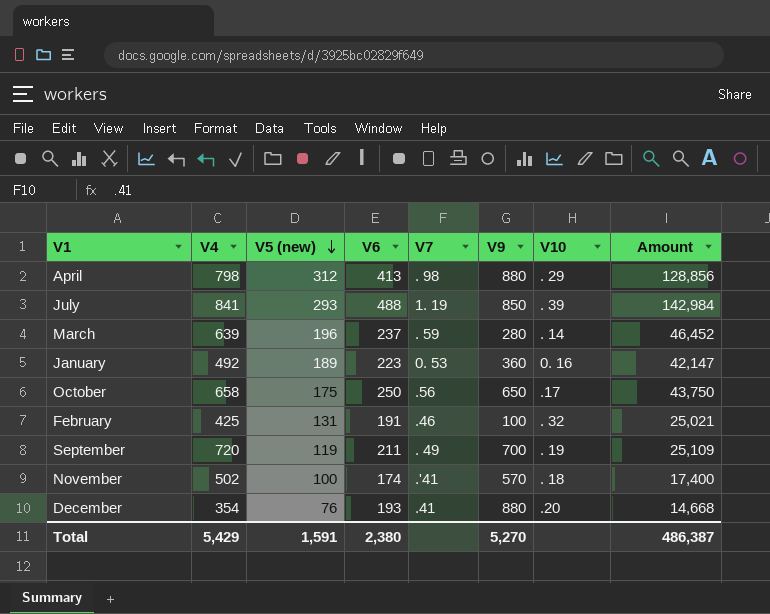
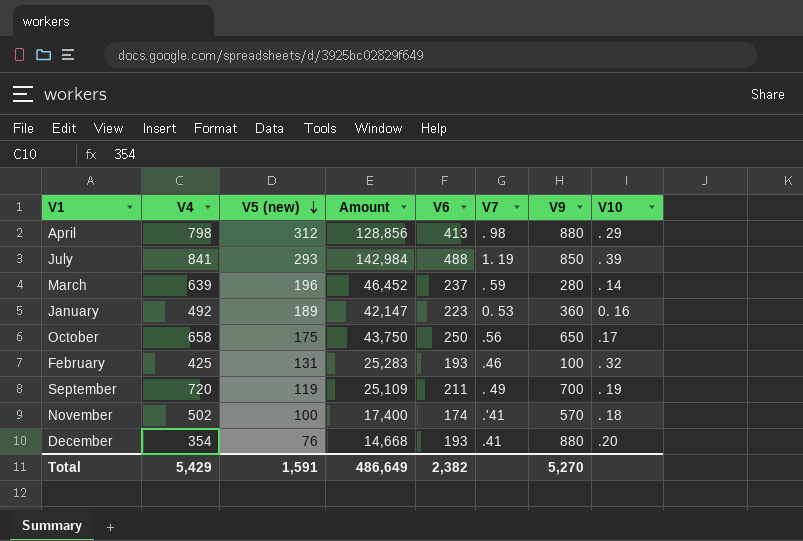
column Amount | position: 8 -> 4
February | Amount: 25,021 -> 25,283
February | V6: 191 -> 193
Total | Amount: 486,387 -> 486,649
Total | V6: 2,380 -> 2,382

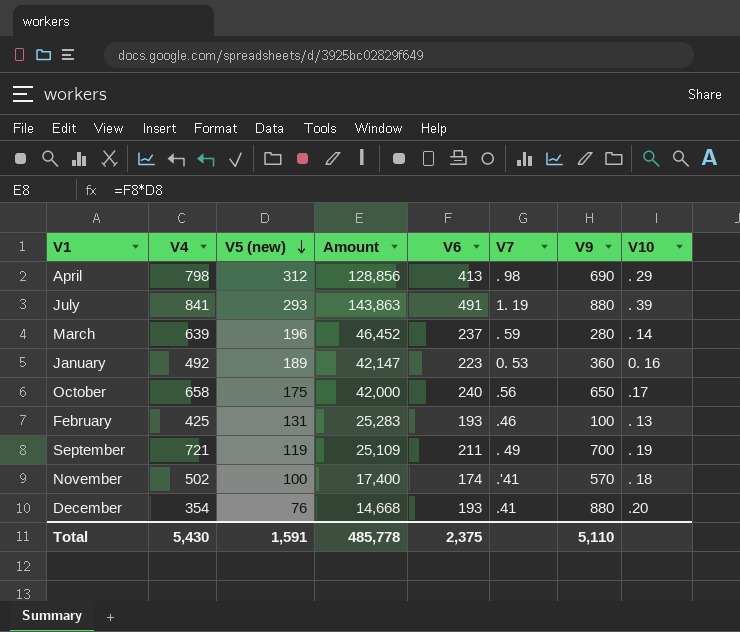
April | V9: 880 -> 690
July | Amount: 142,984 -> 143,863
July | V6: 488 -> 491
July | V9: 850 -> 880
October | Amount: 43,750 -> 42,000
October | V6: 250 -> 240
February | V10: . 32 -> . 13
September | V4: 720 -> 721
Total | V4: 5,429 -> 5,430
Total | Amount: 486,649 -> 485,778
Total | V6: 2,382 -> 2,375
Total | V9: 5,270 -> 5,110

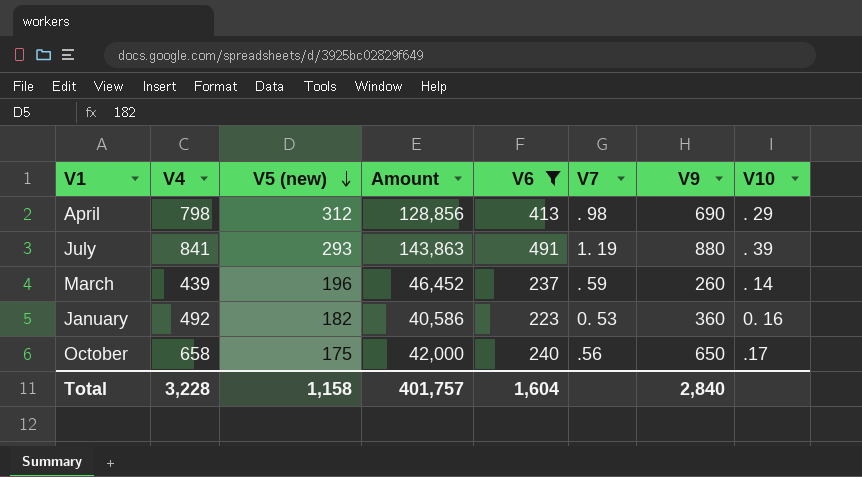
filter: none -> V6 >= 223
March | V4: 639 -> 439
March | V9: 280 -> 260
January | V5 (new): 189 -> 182
January | Amount: 42,147 -> 40,586
Total | V4: 5,430 -> 3,228
Total | V5 (new): 1,591 -> 1,158
Total | Amount: 485,778 -> 401,757
Total | V6: 2,375 -> 1,604
Total | V9: 5,110 -> 2,840

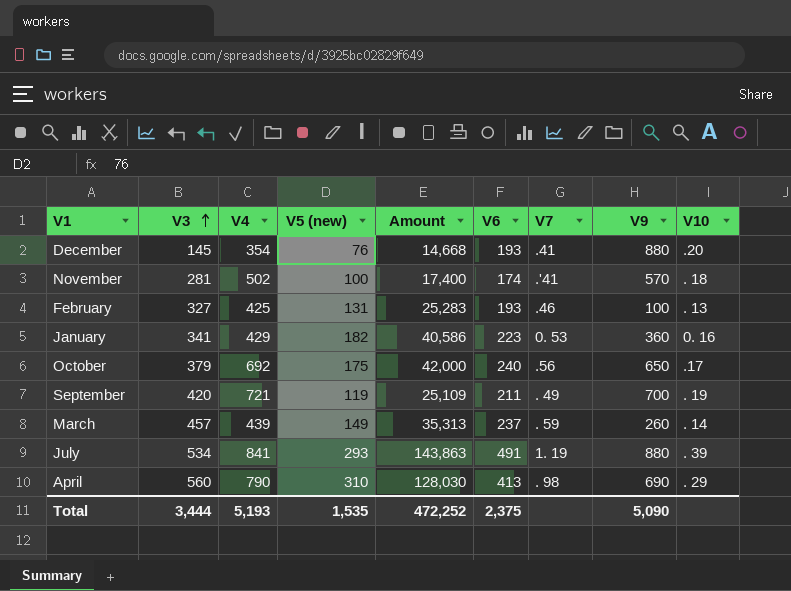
filter: V6 >= 223 -> none
row order: V5 (new) descending -> V3 ascending
column V3 | position: none -> 2
January | V4: 492 -> 429
October | V4: 658 -> 692
March | V5 (new): 196 -> 149
March | Amount: 46,452 -> 35,313
April | V4: 798 -> 790
April | V5 (new): 312 -> 310
April | Amount: 128,856 -> 128,030
Total | V4: 3,228 -> 5,193
Total | V5 (new): 1,158 -> 1,535
Total | Amount: 401,757 -> 472,252
Total | V6: 1,604 -> 2,375
Total | V9: 2,840 -> 5,090

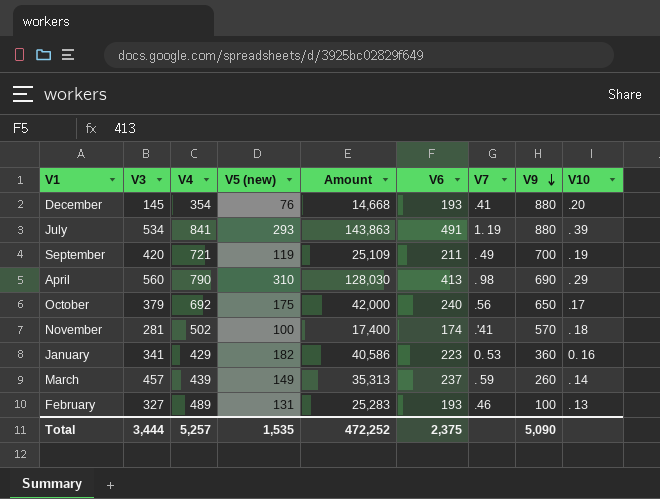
row order: V3 ascending -> V9 descending
February | V4: 425 -> 489
Total | V4: 5,193 -> 5,257

